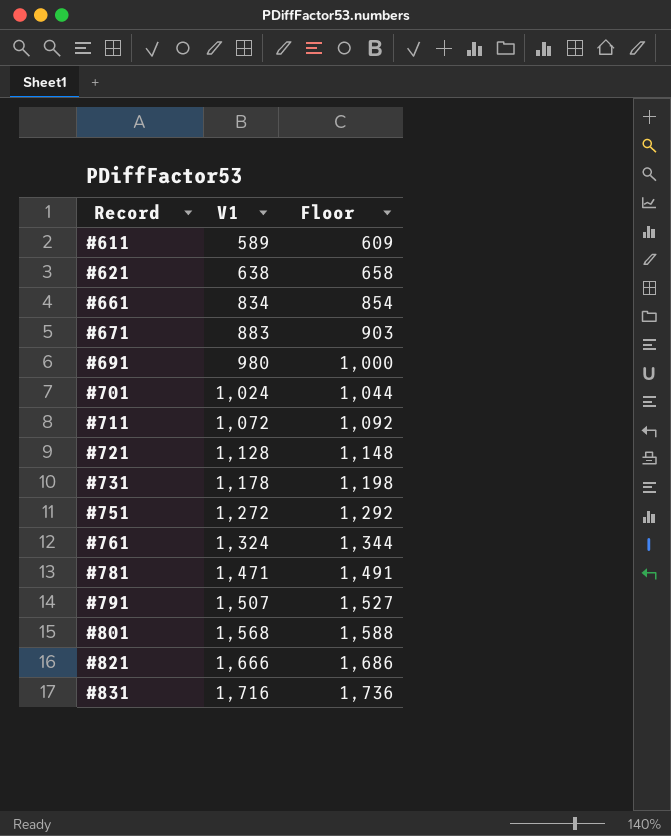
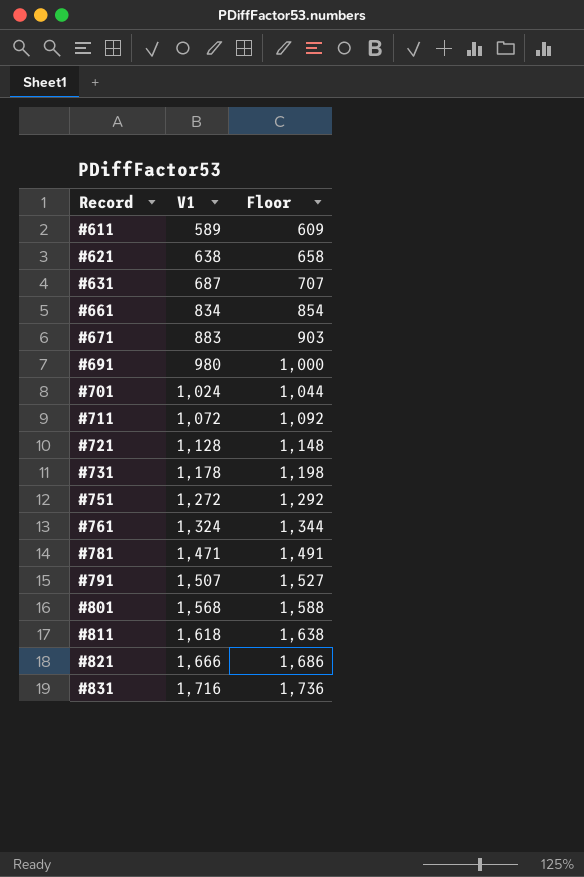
row #631: none -> 687 | 707
row #811: none -> 1,618 | 1,638

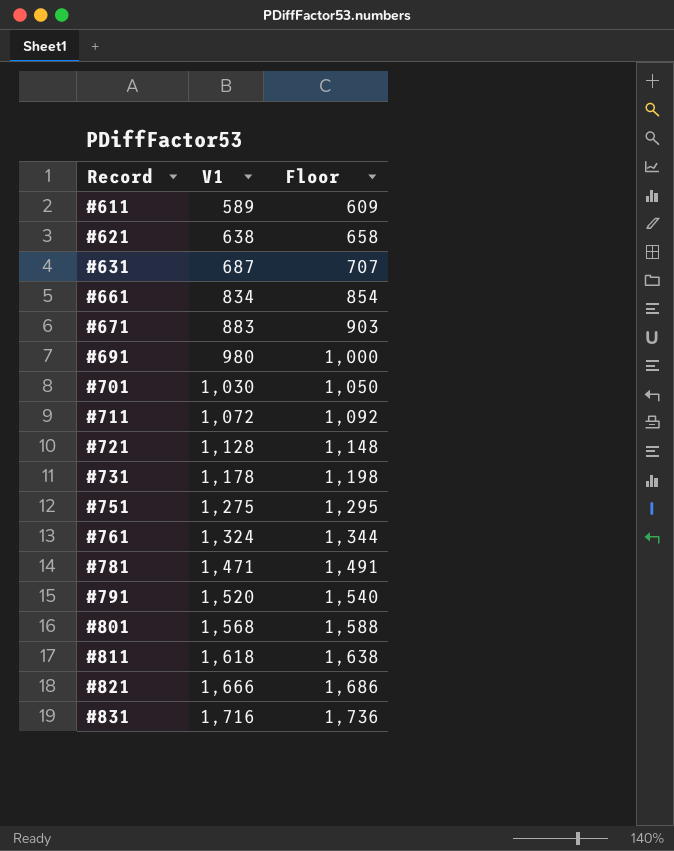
#701 | V1: 1,024 -> 1,030
#701 | Floor: 1,044 -> 1,050
#751 | V1: 1,272 -> 1,275
#751 | Floor: 1,292 -> 1,295
#791 | V1: 1,507 -> 1,520
#791 | Floor: 1,527 -> 1,540

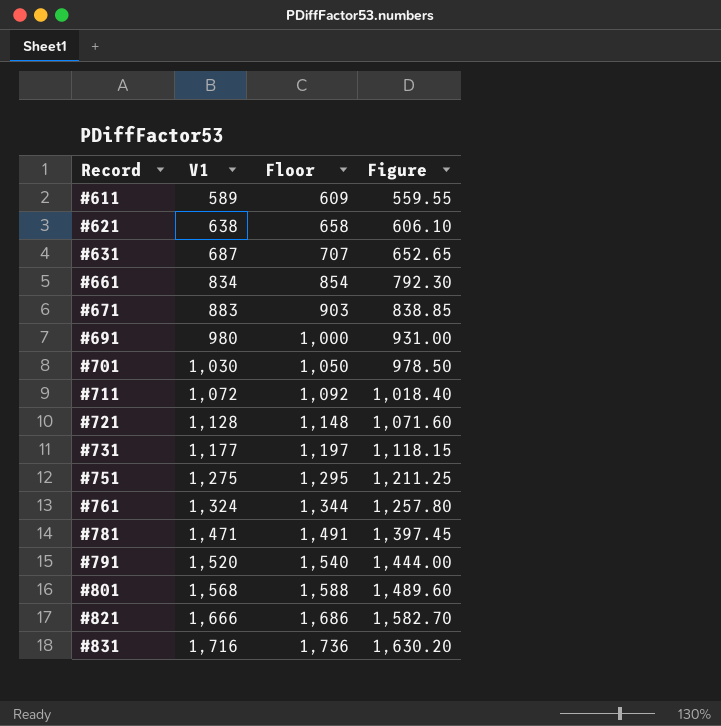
column Figure | formula: none -> [V1] * 0.95
row #811: 1,618 | 1,638 -> none
#731 | V1: 1,178 -> 1,177
#731 | Floor: 1,198 -> 1,197

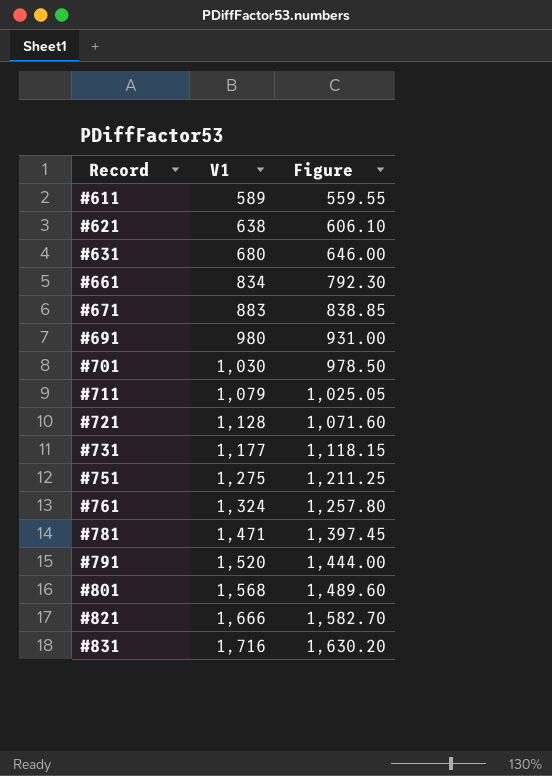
column Floor | formula: [V1] + 20 -> none
#631 | V1: 687 -> 680
#631 | Figure: 652.65 -> 646.00
#711 | V1: 1,072 -> 1,079
#711 | Figure: 1,018.40 -> 1,025.05

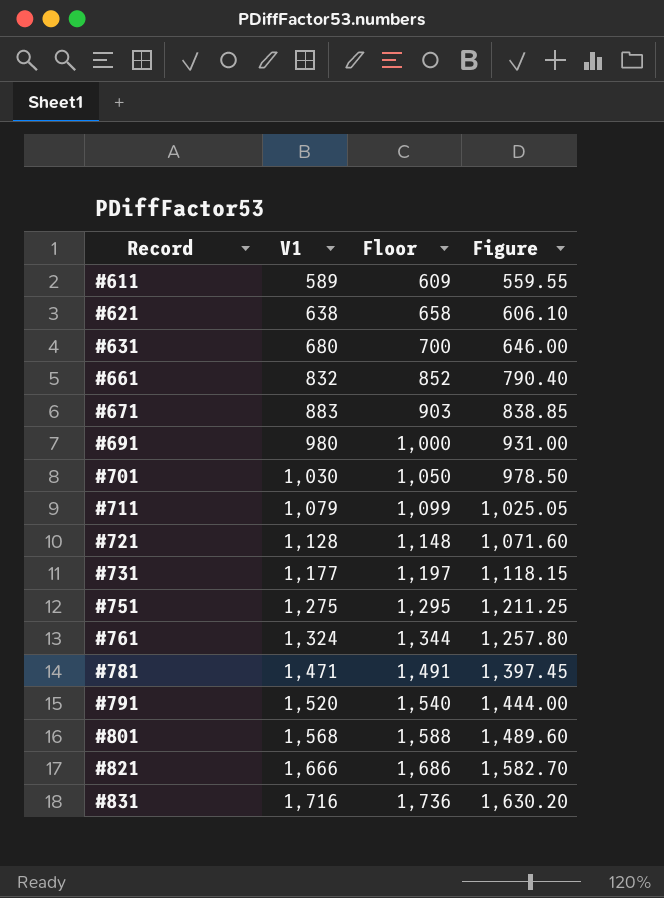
column Floor | formula: none -> [V1] + 20
#661 | V1: 834 -> 832
#661 | Figure: 792.30 -> 790.40

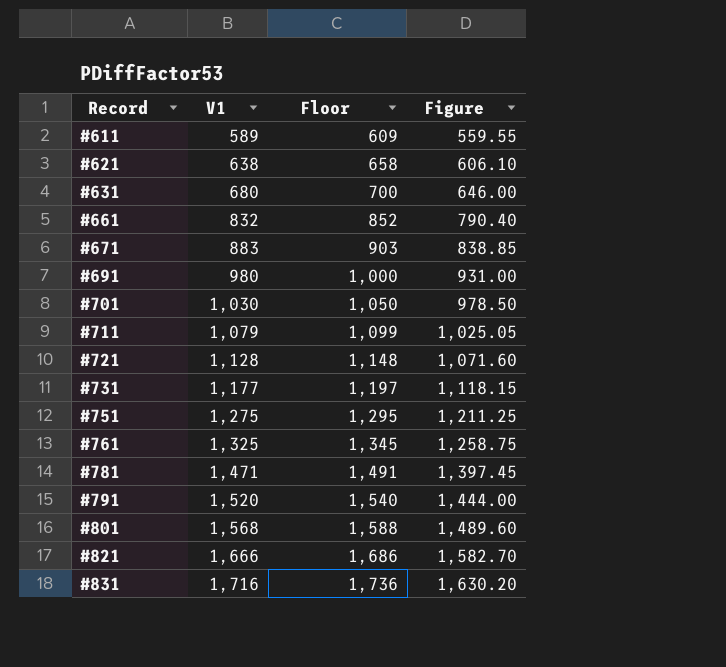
#761 | V1: 1,324 -> 1,325
#761 | Floor: 1,344 -> 1,345
#761 | Figure: 1,257.80 -> 1,258.75

